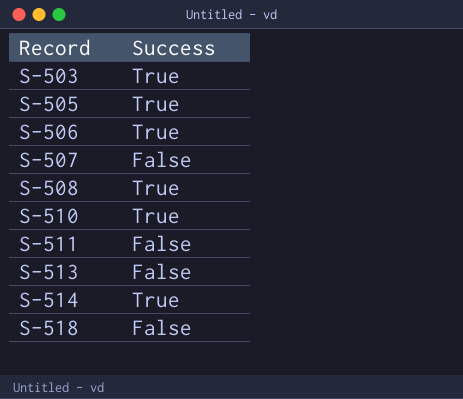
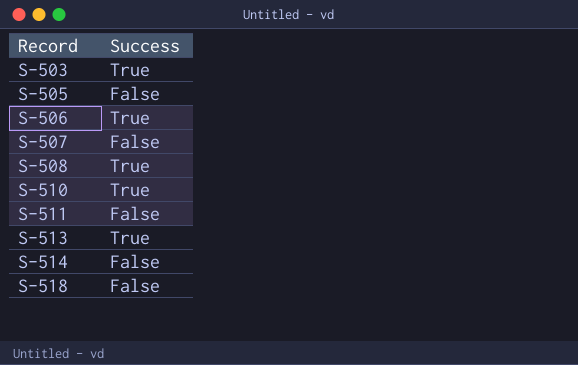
S-505 | Success: True -> False
S-513 | Success: False -> True
S-514 | Success: True -> False

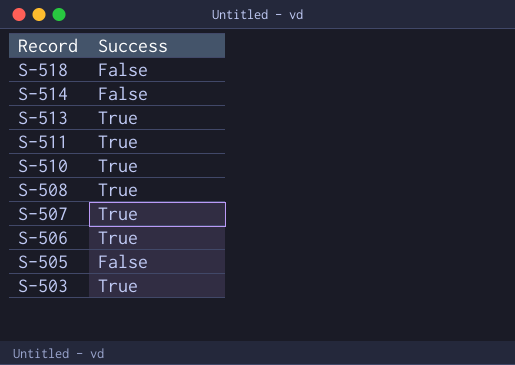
row order: Record ascending -> Record descending
S-511 | Success: False -> True
S-507 | Success: False -> True

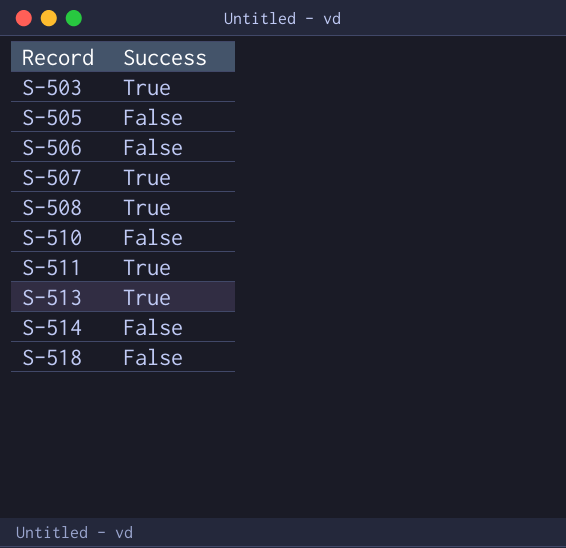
row order: Record descending -> Record ascending
S-506 | Success: True -> False
S-510 | Success: True -> False

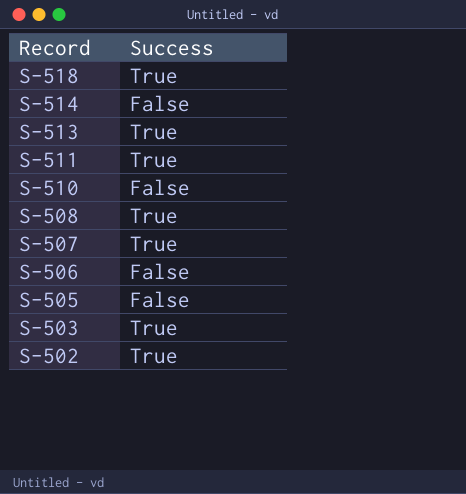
row order: Record ascending -> Record descending
S-518 | Success: False -> True
row S-502: none -> True

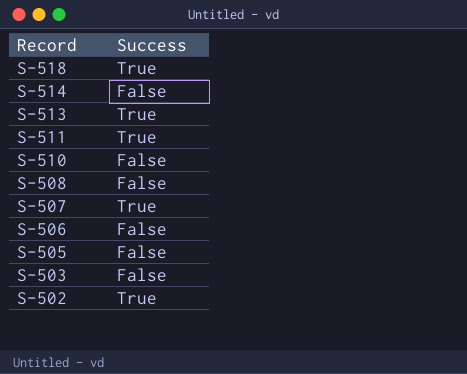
S-508 | Success: True -> False
S-503 | Success: True -> False

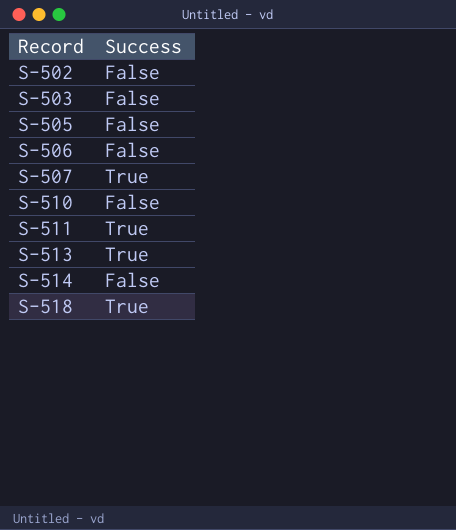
row order: Record descending -> Record ascending
row S-508: False -> none
S-502 | Success: True -> False

